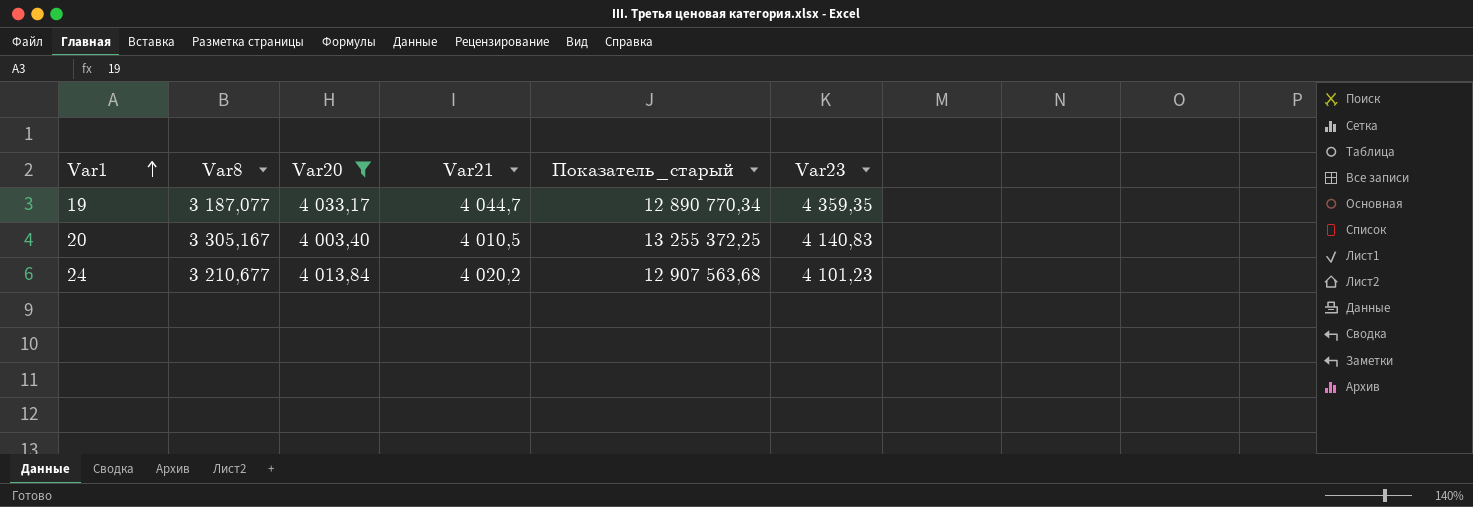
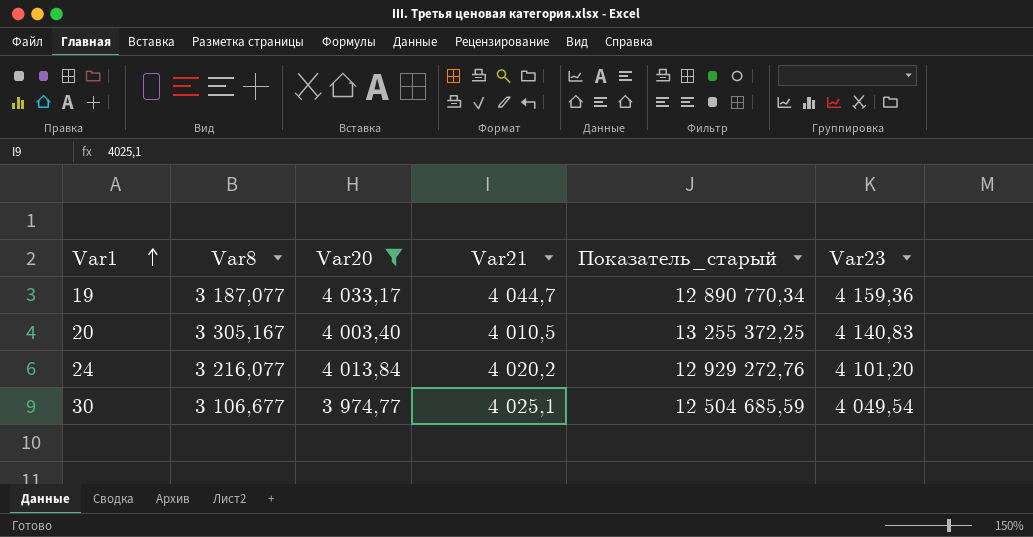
19 | Var23: 4 359,35 -> 4 159,36
24 | Var8: 3 210,677 -> 3 216,077
24 | Показатель_старый: 12 907 563,68 -> 12 929 272,76
24 | Var23: 4 101,23 -> 4 101,20
row 30: none -> 3 106,677 | 3 974,77 | 4 025,1 | 12 504 685,59 | 4 049,54

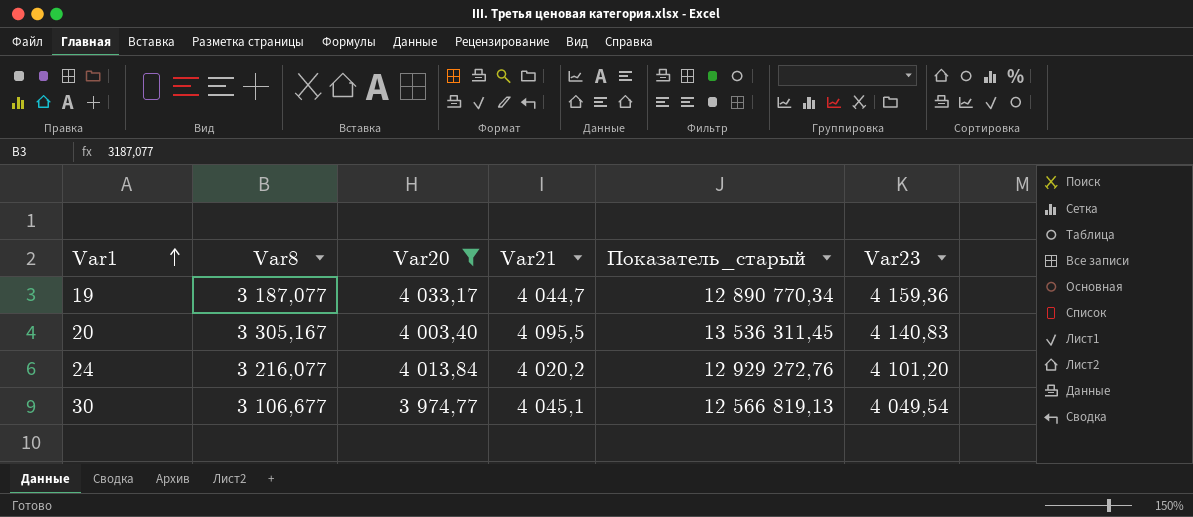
20 | Var21: 4 010,5 -> 4 095,5
20 | Показатель_старый: 13 255 372,25 -> 13 536 311,45
30 | Var21: 4 025,1 -> 4 045,1
30 | Показатель_старый: 12 504 685,59 -> 12 566 819,13

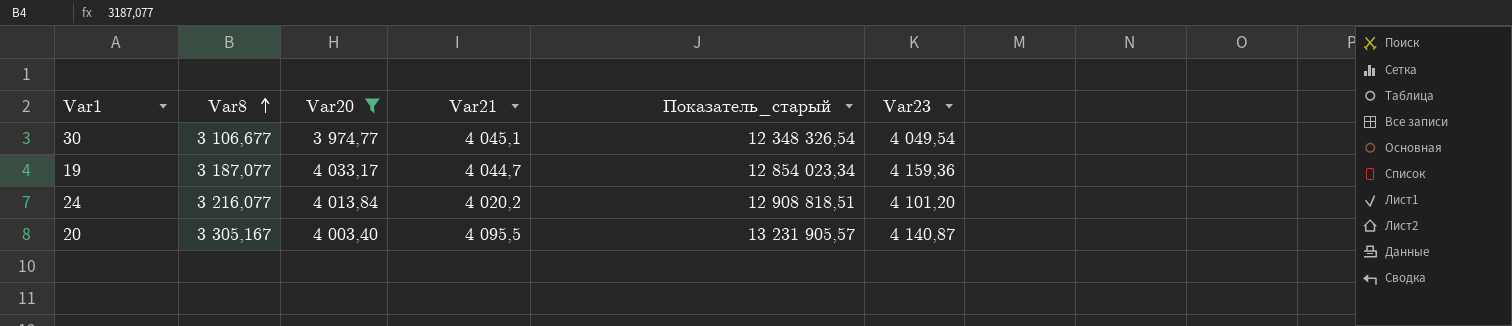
row order: Var1 ascending -> Var8 ascending
column Показатель_старый | formula: [Var8] * [Var21] -> [Var8] * [Var20]
20 | Var23: 4 140,83 -> 4 140,87

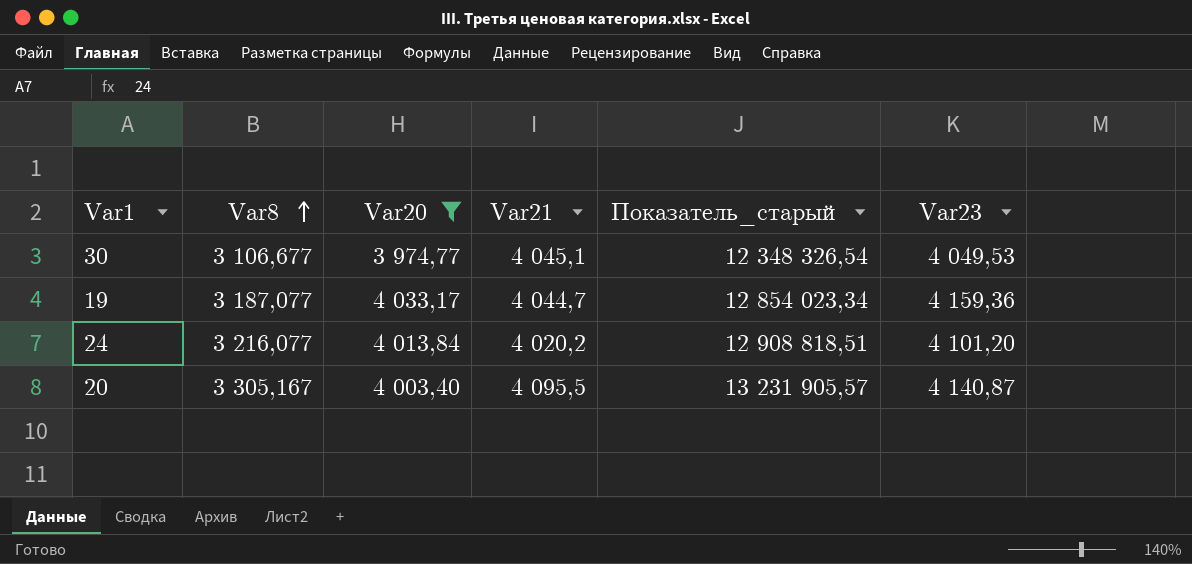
30 | Var23: 4 049,54 -> 4 049,53

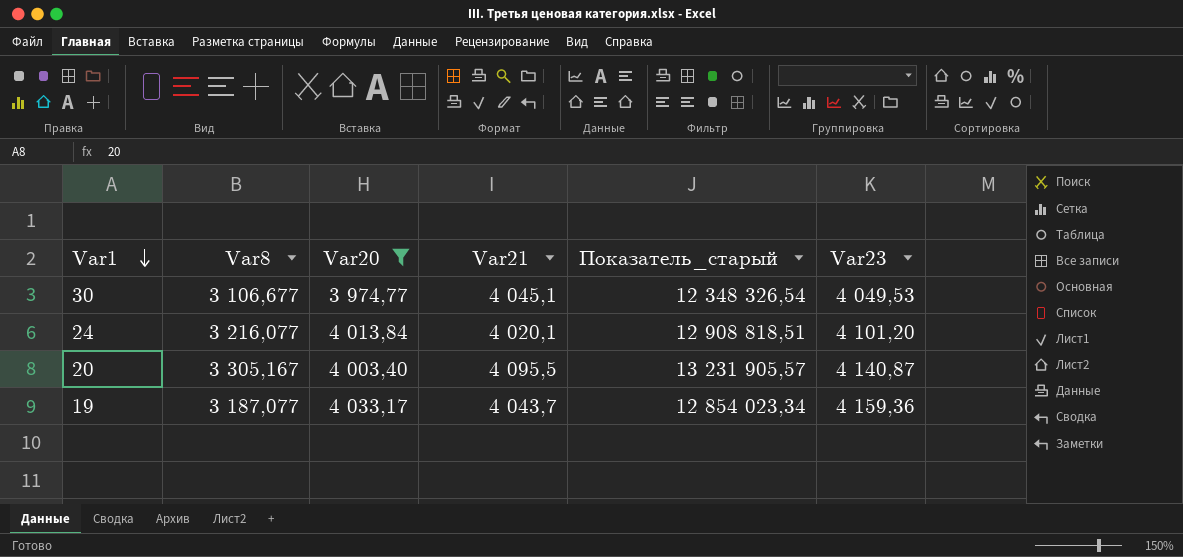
row order: Var8 ascending -> Var1 descending
24 | Var21: 4 020,2 -> 4 020,1
19 | Var21: 4 044,7 -> 4 043,7

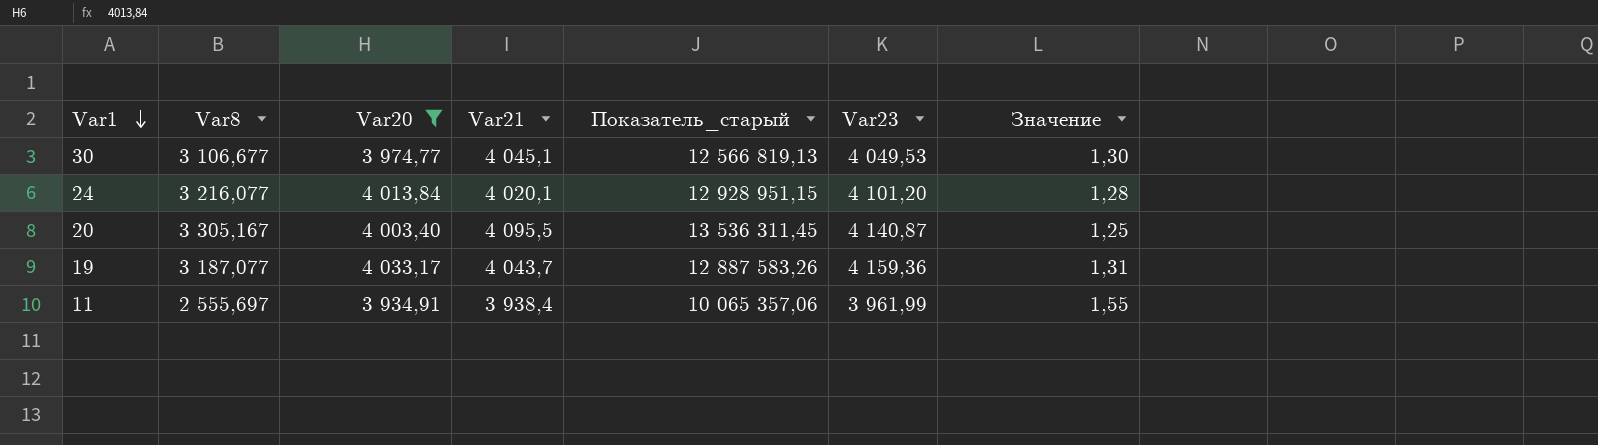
column Показатель_старый | formula: [Var8] * [Var20] -> [Var8] * [Var21]
column Значение | formula: none -> [Var23] / [Var8]
row 11: none -> 2 555,697 | 3 934,91 | 3 938,4 | 10 065 357,06 | 3 961,99 | 1,55

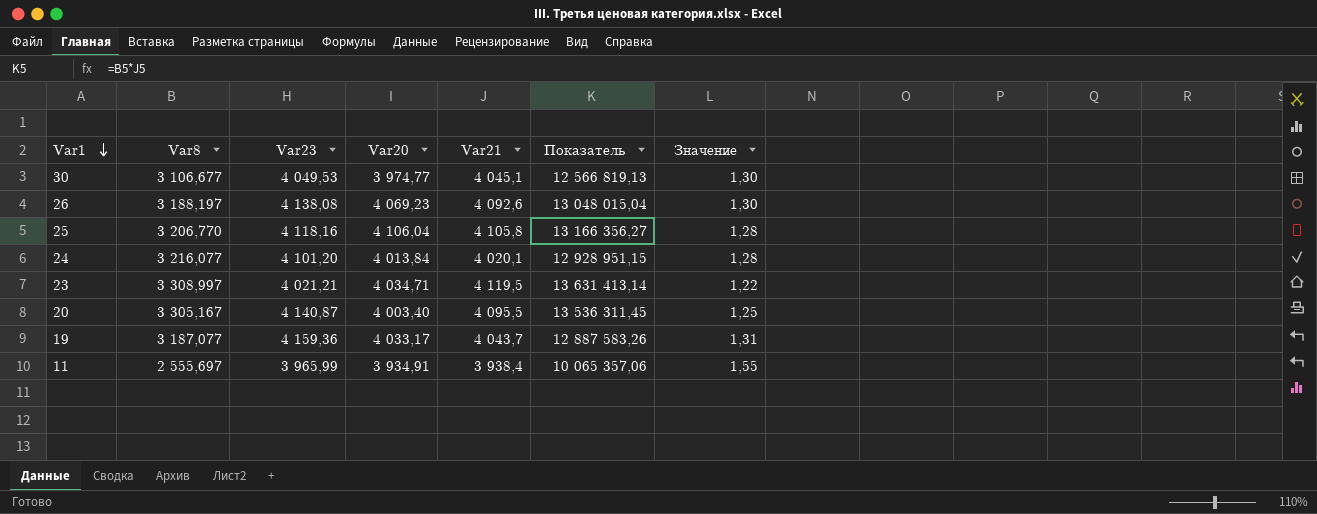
filter: Var20 <= 4 033,17 -> none
column Var23 | position: 6 -> 3
column name: Показатель_старый -> Показатель
11 | Var23: 3 961,99 -> 3 965,99

